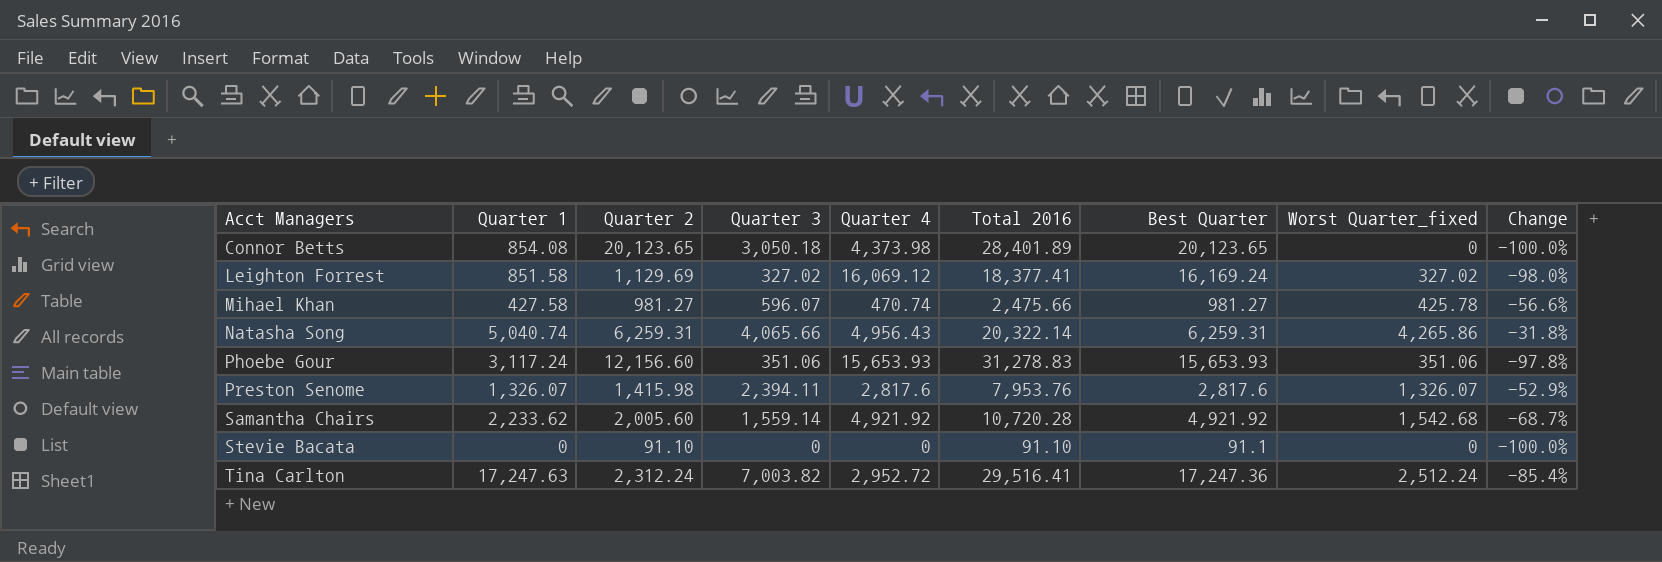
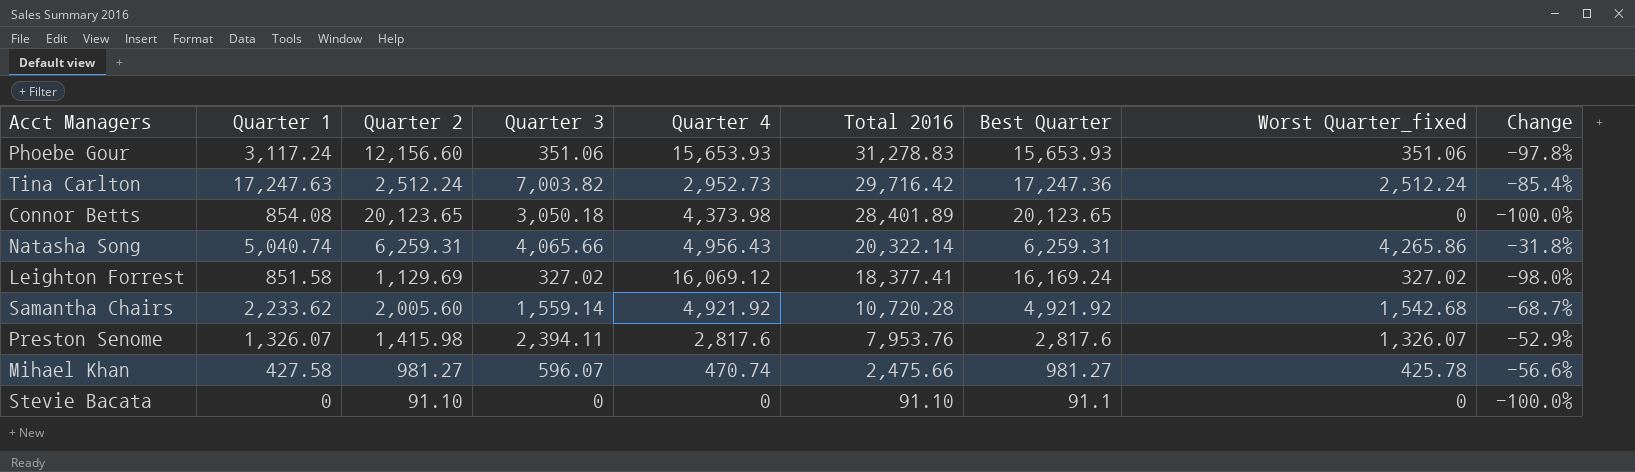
row order: Acct Managers ascending -> Total 2016 descending
Tina Carlton | Quarter 2: 2,312.24 -> 2,512.24
Tina Carlton | Quarter 4: 2,952.72 -> 2,952.73
Tina Carlton | Total 2016: 29,516.41 -> 29,716.42

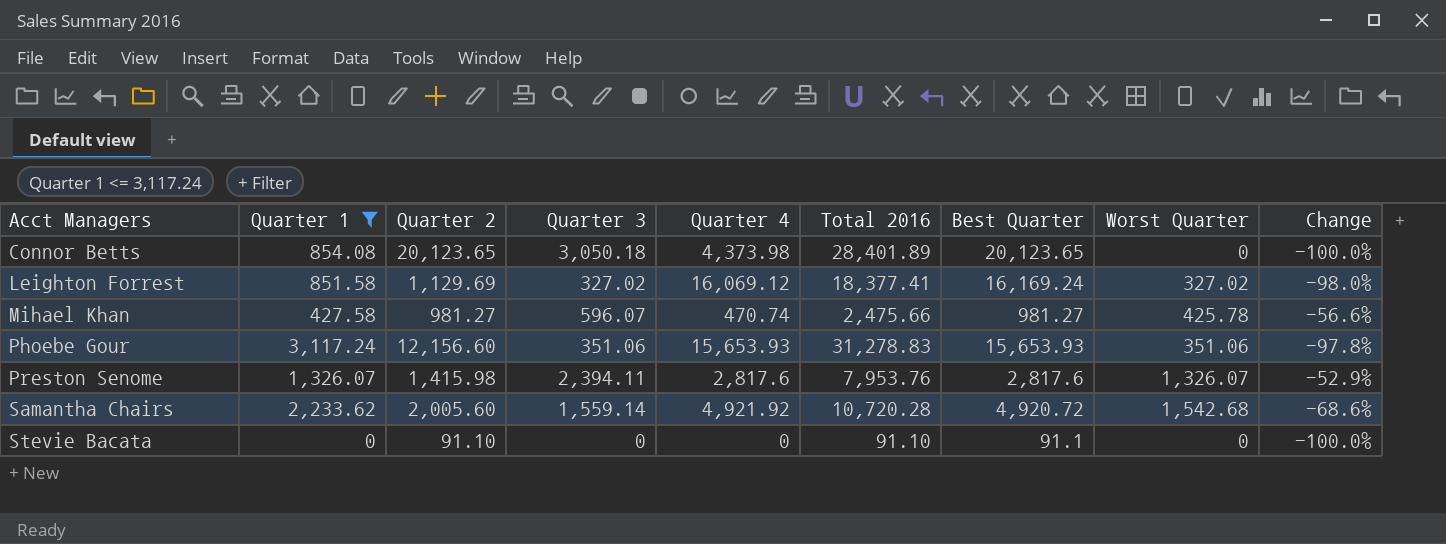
filter: none -> Quarter 1 <= 3,117.24
row order: Total 2016 descending -> Acct Managers ascending
column name: Worst Quarter_fixed -> Worst Quarter
Samantha Chairs | Best Quarter: 4,921.92 -> 4,920.72
Samantha Chairs | Change: -68.7% -> -68.6%

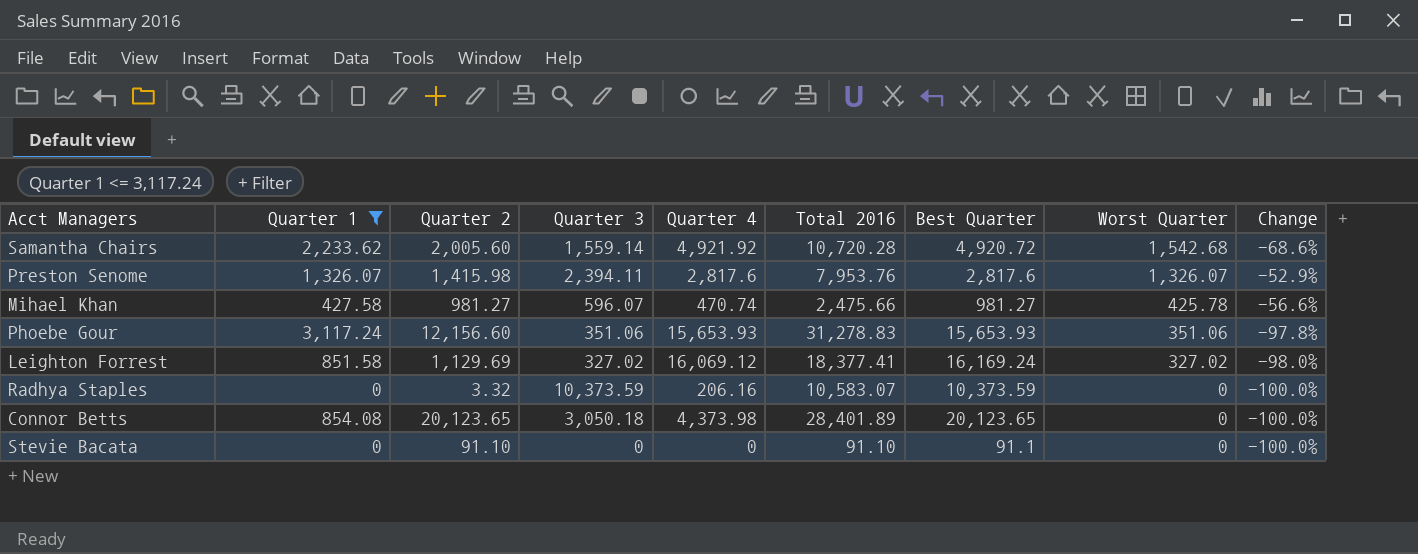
row order: Acct Managers ascending -> Worst Quarter descending
row Radhya Staples: none -> 0 | 3.32 | 10,373.59 | 206.16 | 10,583.07 | 10,373.59 | 0 | -100.0%

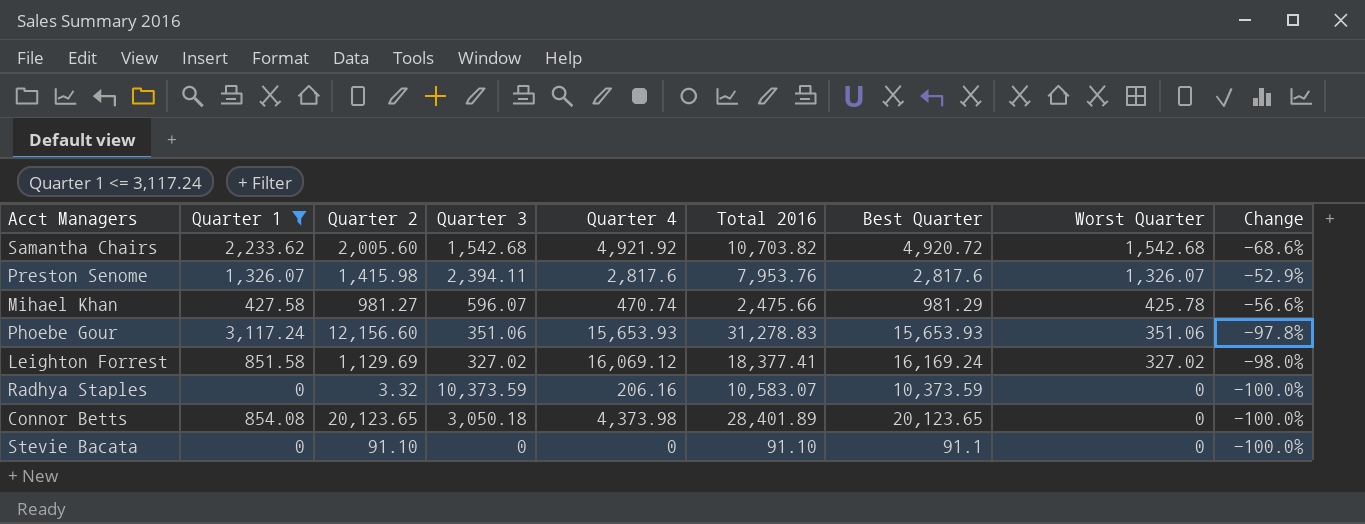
Samantha Chairs | Quarter 3: 1,559.14 -> 1,542.68
Samantha Chairs | Total 2016: 10,720.28 -> 10,703.82
Mihael Khan | Best Quarter: 981.27 -> 981.29

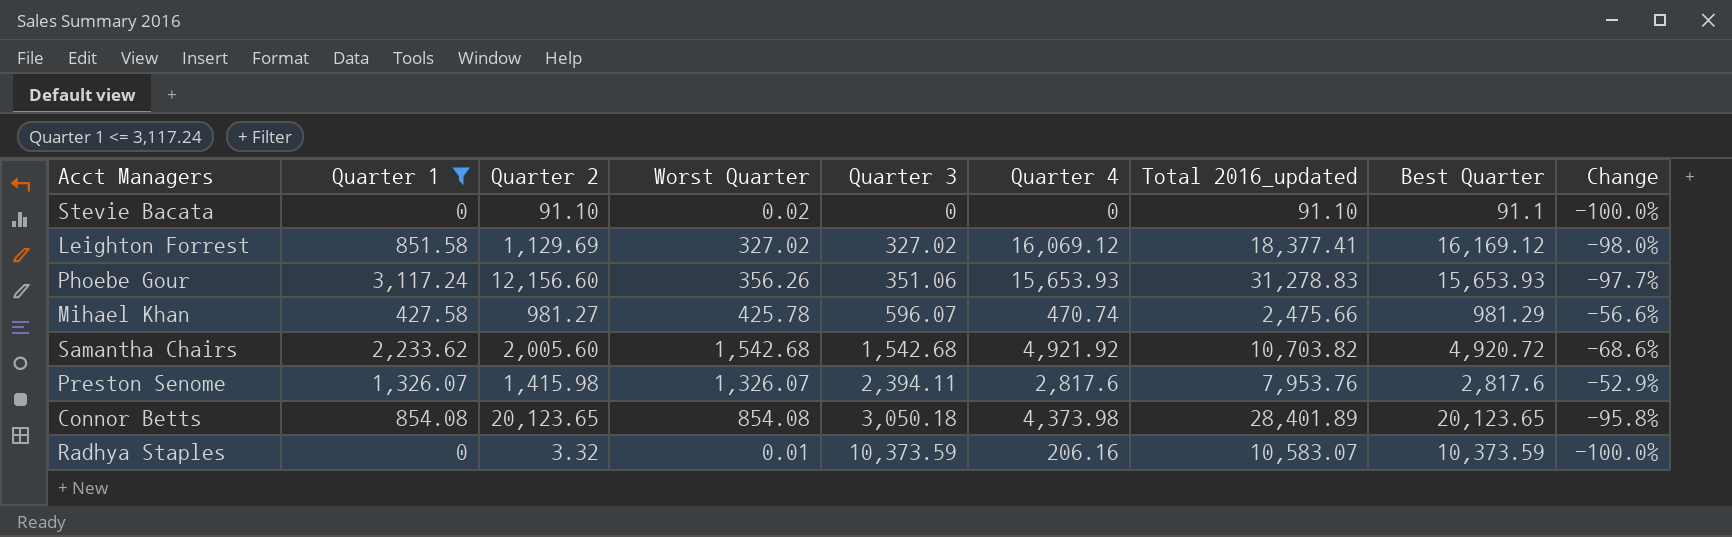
row order: Worst Quarter descending -> Quarter 3 ascending
column Worst Quarter | position: 8 -> 4
column name: Total 2016 -> Total 2016_updated
Stevie Bacata | Worst Quarter: 0 -> 0.02
Leighton Forrest | Best Quarter: 16,169.24 -> 16,169.12
Phoebe Gour | Worst Quarter: 351.06 -> 356.26
Phoebe Gour | Change: -97.8% -> -97.7%
Connor Betts | Worst Quarter: 0 -> 854.08
Connor Betts | Change: -100.0% -> -95.8%
Radhya Staples | Worst Quarter: 0 -> 0.01

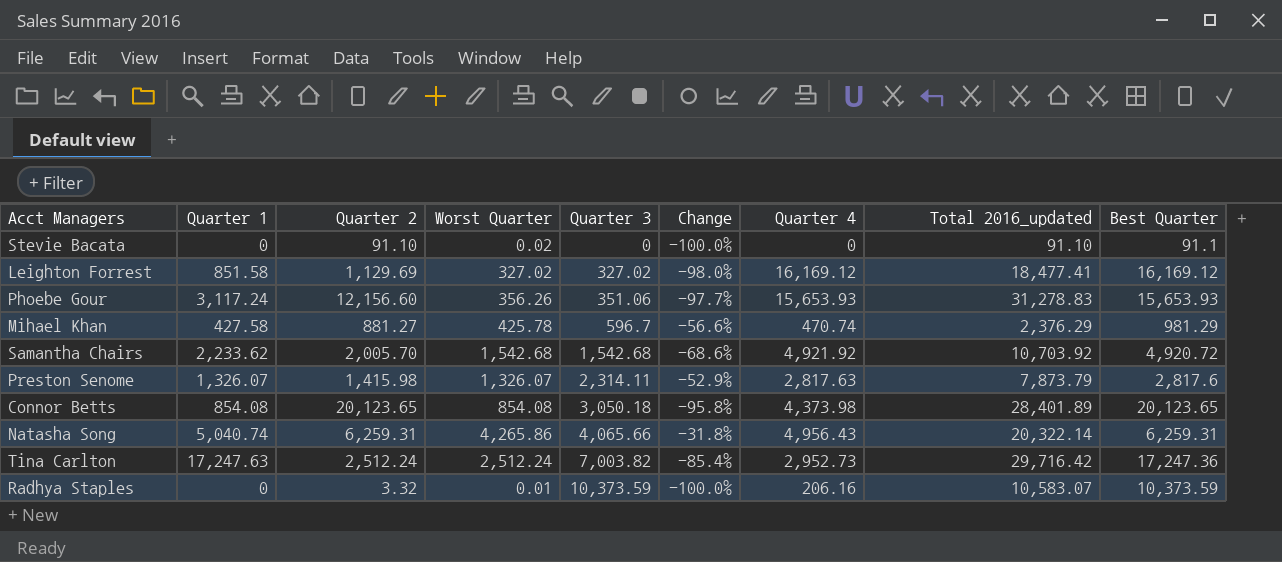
filter: Quarter 1 <= 3,117.24 -> none
column Change | position: 9 -> 6
Leighton Forrest | Quarter 4: 16,069.12 -> 16,169.12
Leighton Forrest | Total 2016_updated: 18,377.41 -> 18,477.41
Mihael Khan | Quarter 2: 981.27 -> 881.27
Mihael Khan | Quarter 3: 596.07 -> 596.7
Mihael Khan | Total 2016_updated: 2,475.66 -> 2,376.29
Samantha Chairs | Quarter 2: 2,005.60 -> 2,005.70
Samantha Chairs | Total 2016_updated: 10,703.82 -> 10,703.92
Preston Senome | Quarter 3: 2,394.11 -> 2,314.11
Preston Senome | Quarter 4: 2,817.6 -> 2,817.63
Preston Senome | Total 2016_updated: 7,953.76 -> 7,873.79

